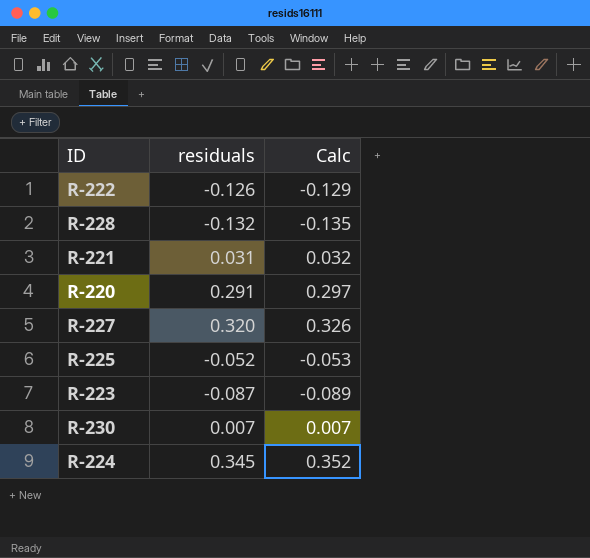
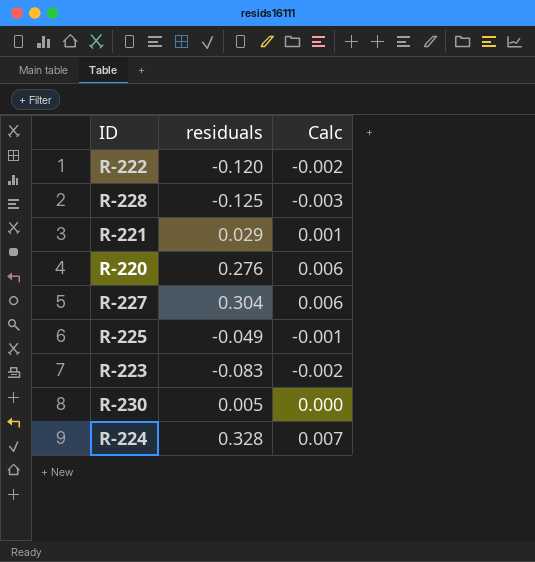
column Calc | formula: [residuals] * 1.02 -> [residuals] * 0.02
R-222 | residuals: -0.126 -> -0.120
R-228 | residuals: -0.132 -> -0.125
R-221 | residuals: 0.031 -> 0.029
R-220 | residuals: 0.291 -> 0.276
R-227 | residuals: 0.320 -> 0.304
R-225 | residuals: -0.052 -> -0.049
R-223 | residuals: -0.087 -> -0.083
R-230 | residuals: 0.007 -> 0.005
R-224 | residuals: 0.345 -> 0.328

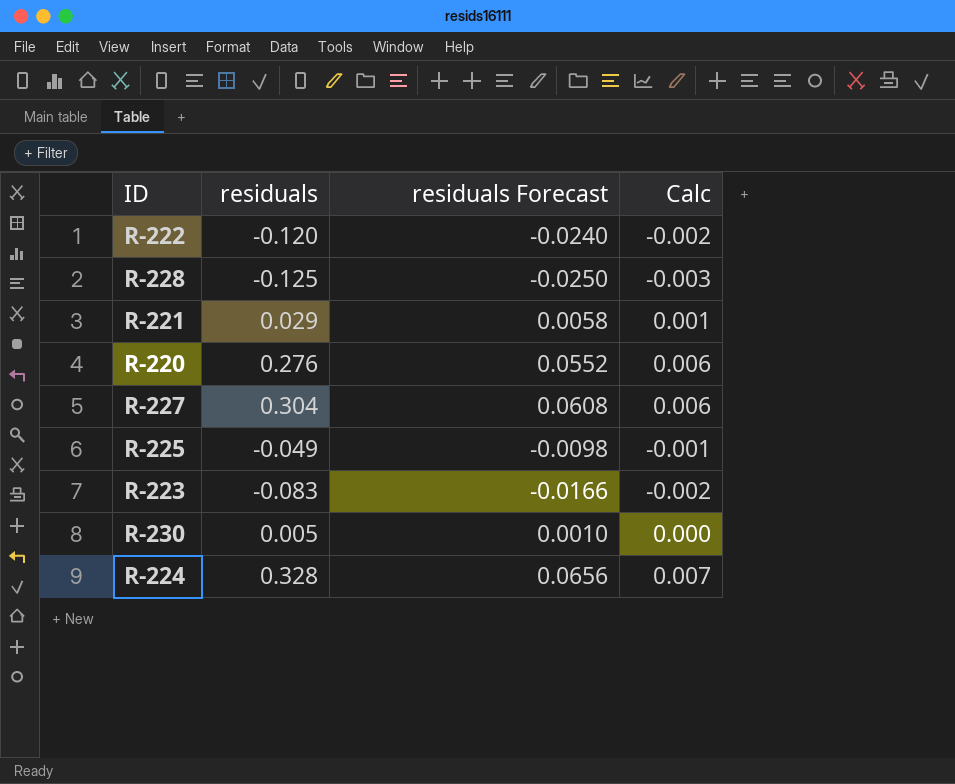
column residuals Forecast | formula: none -> [residuals] * 0.2

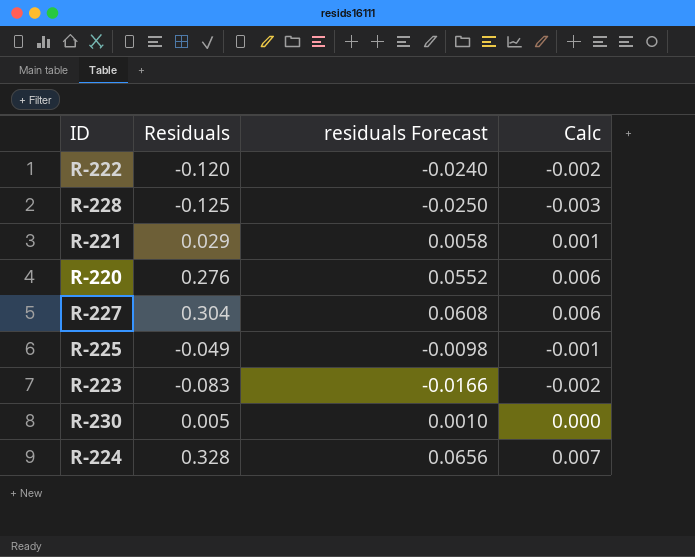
column name: residuals -> Residuals

